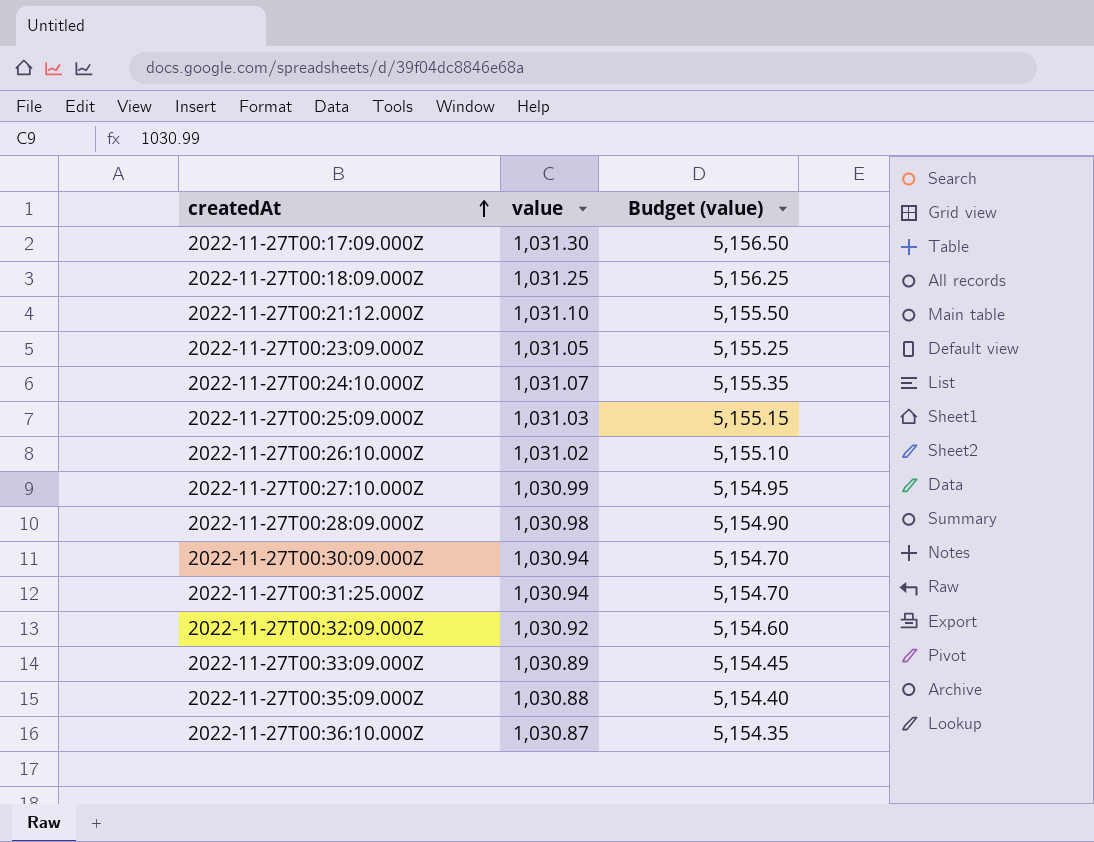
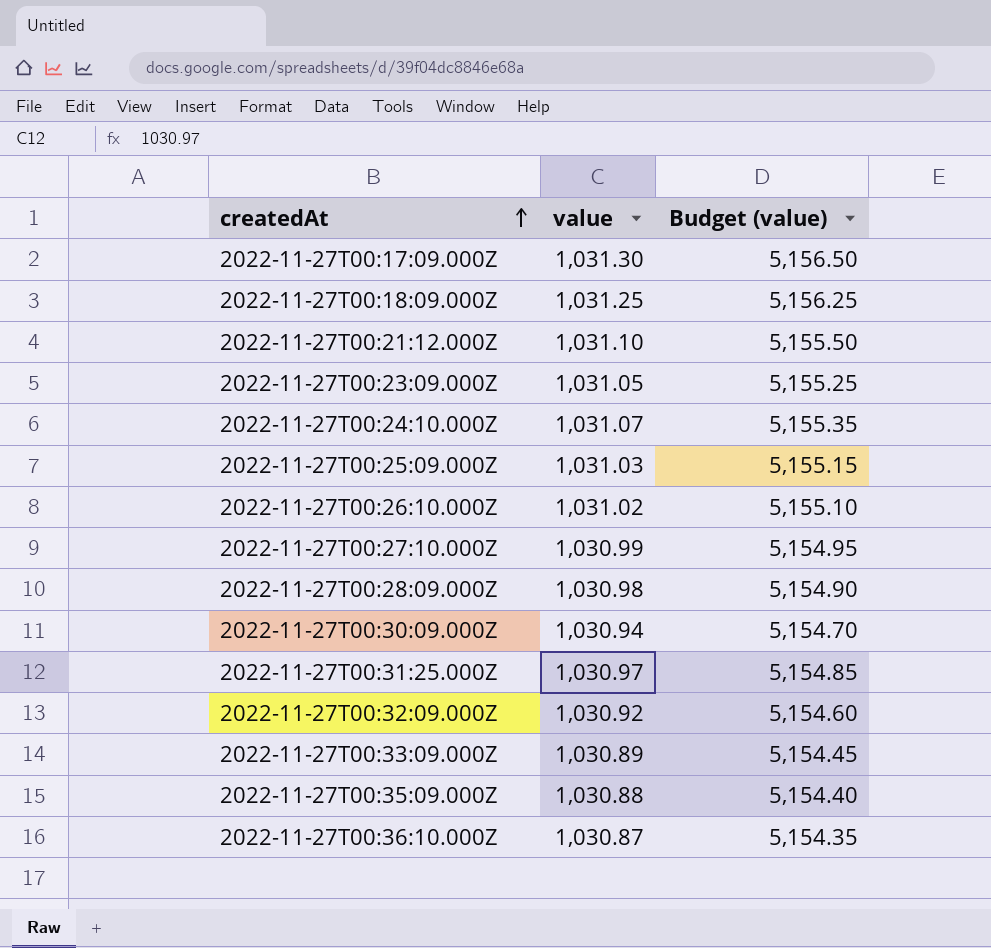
2022-11-27T00:31:25.000Z | value: 1,030.94 -> 1,030.97
2022-11-27T00:31:25.000Z | Budget (value): 5,154.70 -> 5,154.85

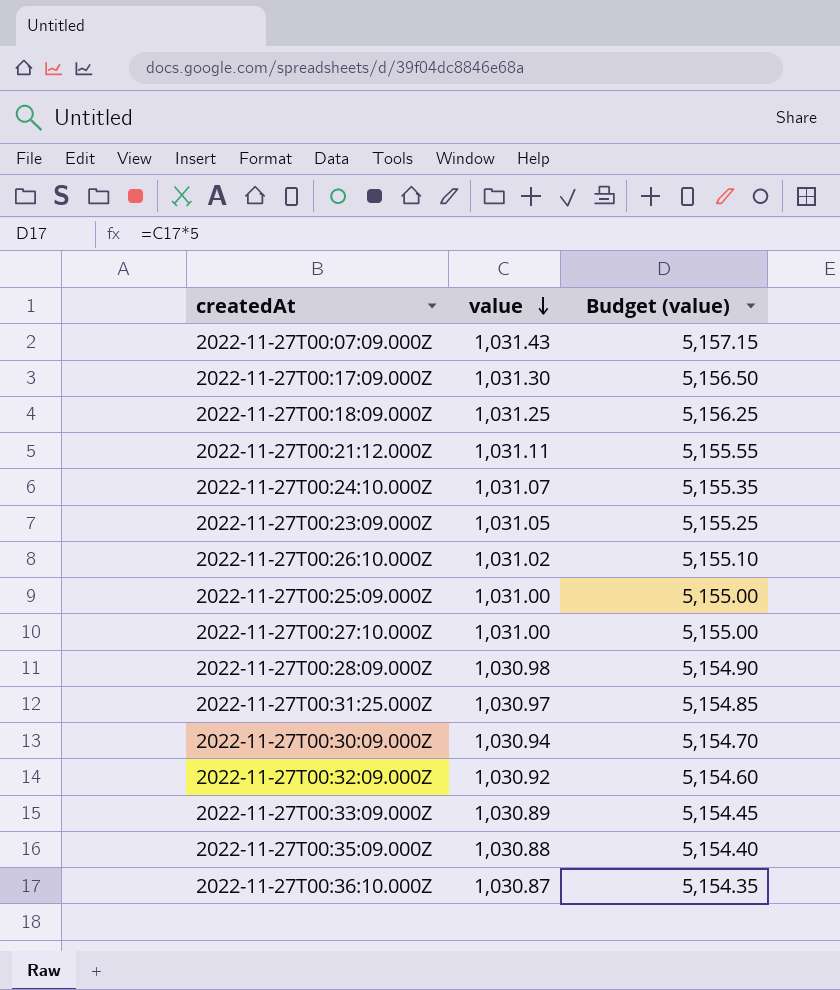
row order: createdAt ascending -> value descending
row 2022-11-27T00:07:09.000Z: none -> 1,031.43 | 5,157.15
2022-11-27T00:21:12.000Z | value: 1,031.10 -> 1,031.11
2022-11-27T00:21:12.000Z | Budget (value): 5,155.50 -> 5,155.55
2022-11-27T00:25:09.000Z | value: 1,031.03 -> 1,031.00
2022-11-27T00:25:09.000Z | Budget (value): 5,155.15 -> 5,155.00
2022-11-27T00:27:10.000Z | value: 1,030.99 -> 1,031.00
2022-11-27T00:27:10.000Z | Budget (value): 5,154.95 -> 5,155.00

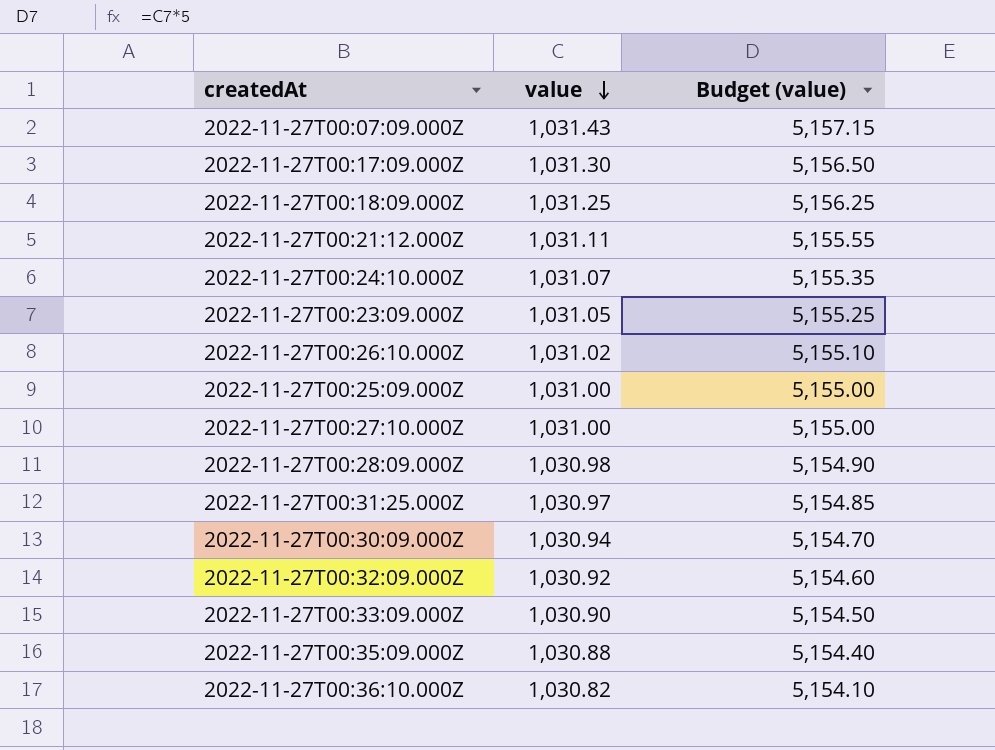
2022-11-27T00:33:09.000Z | value: 1,030.89 -> 1,030.90
2022-11-27T00:33:09.000Z | Budget (value): 5,154.45 -> 5,154.50
2022-11-27T00:36:10.000Z | value: 1,030.87 -> 1,030.82
2022-11-27T00:36:10.000Z | Budget (value): 5,154.35 -> 5,154.10

